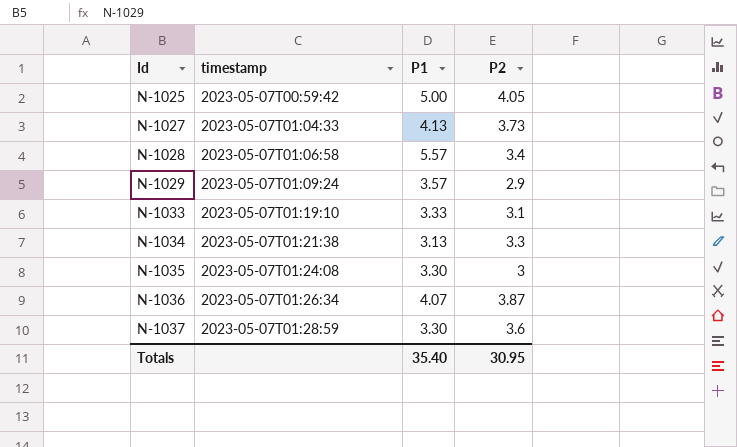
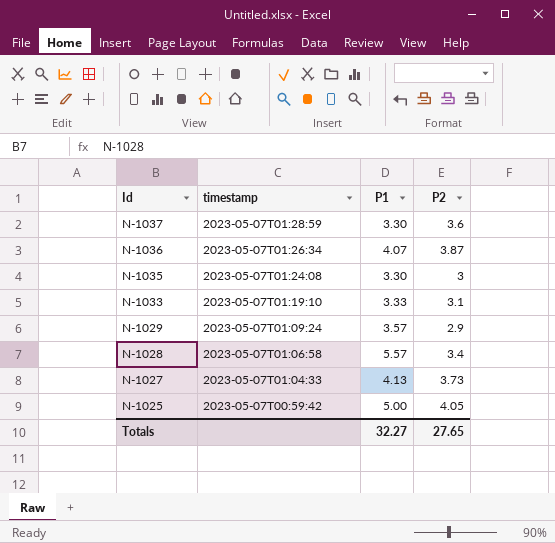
row order: Id ascending -> Id descending
row N-1034: 2023-05-07T01:21:38 | 3.13 | 3.3 -> none
Totals | P1: 35.40 -> 32.27
Totals | P2: 30.95 -> 27.65

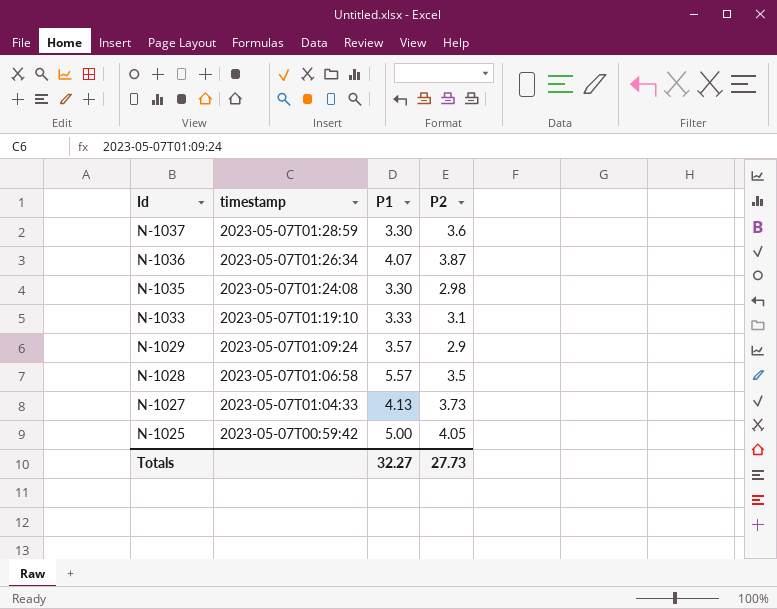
N-1035 | P2: 3 -> 2.98
N-1028 | P2: 3.4 -> 3.5
Totals | P2: 27.65 -> 27.73

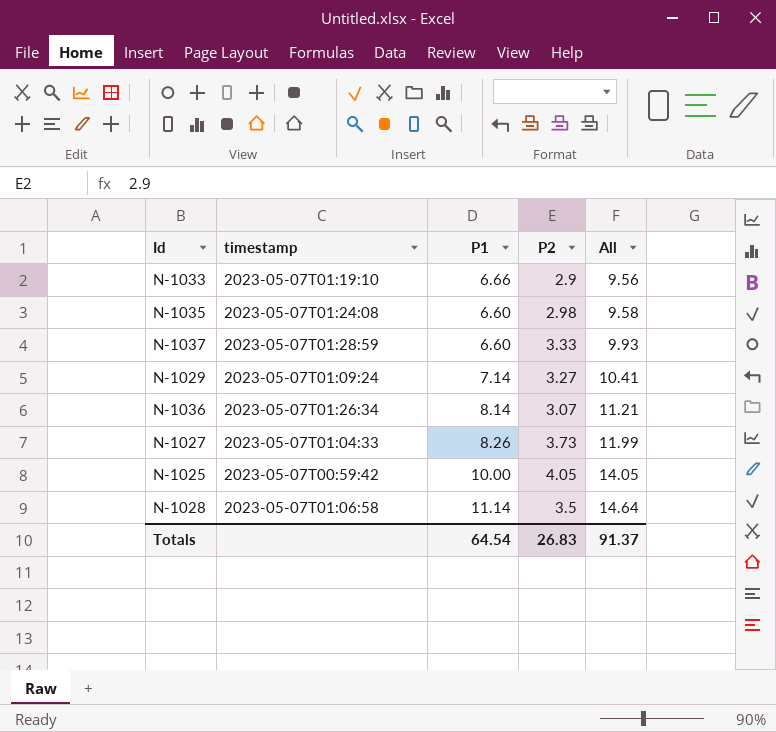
row order: Id descending -> All ascending
column All | formula: none -> [P1] + [P2]
N-1033 | P1: 3.33 -> 6.66
N-1033 | P2: 3.1 -> 2.9
N-1035 | P1: 3.30 -> 6.60
N-1037 | P1: 3.30 -> 6.60
N-1037 | P2: 3.6 -> 3.33
N-1029 | P1: 3.57 -> 7.14
N-1029 | P2: 2.9 -> 3.27
N-1036 | P1: 4.07 -> 8.14
N-1036 | P2: 3.87 -> 3.07
N-1027 | P1: 4.13 -> 8.26
N-1025 | P1: 5.00 -> 10.00
N-1028 | P1: 5.57 -> 11.14
Totals | P1: 32.27 -> 64.54
Totals | P2: 27.73 -> 26.83

